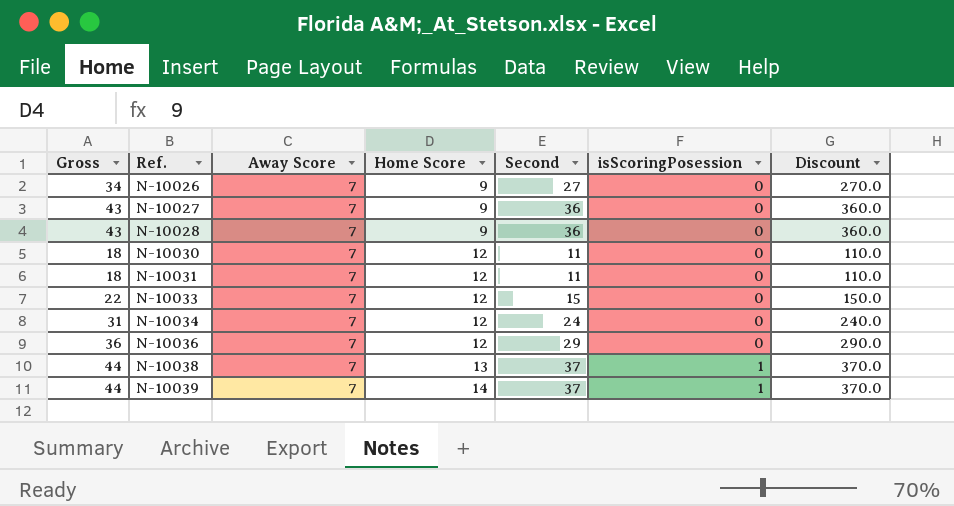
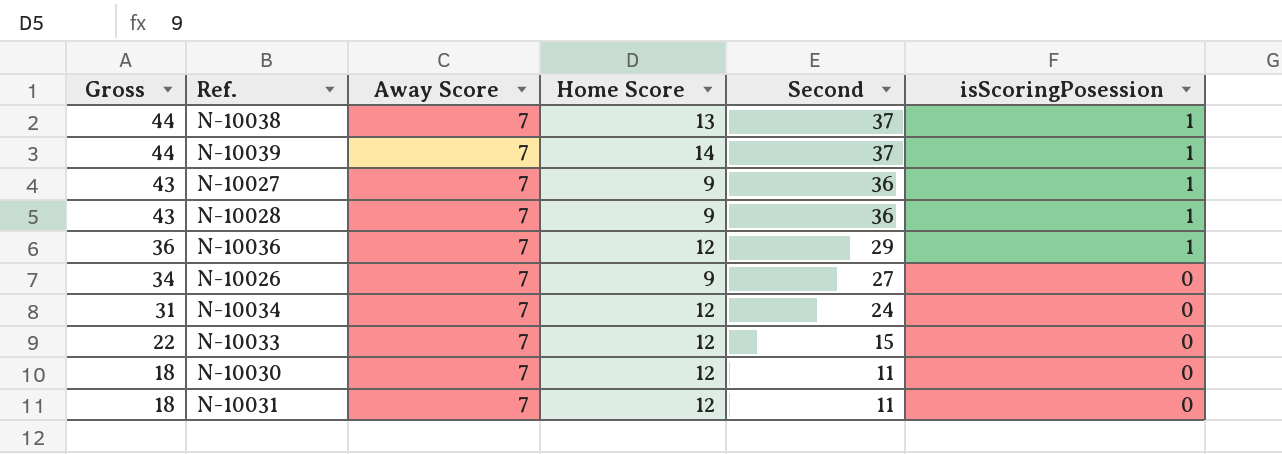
row order: Ref. ascending -> Gross descending
column Discount | formula: [Second] * 10 -> none
N-10027 | isScoringPosession: 0 -> 1
N-10028 | isScoringPosession: 0 -> 1
N-10036 | isScoringPosession: 0 -> 1

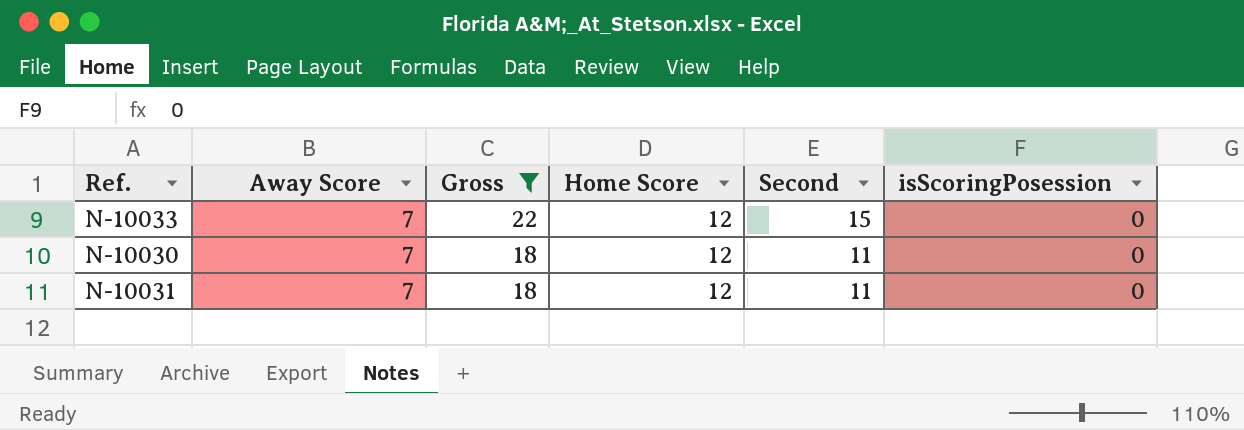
filter: none -> Gross <= 22
column Gross | position: 1 -> 3

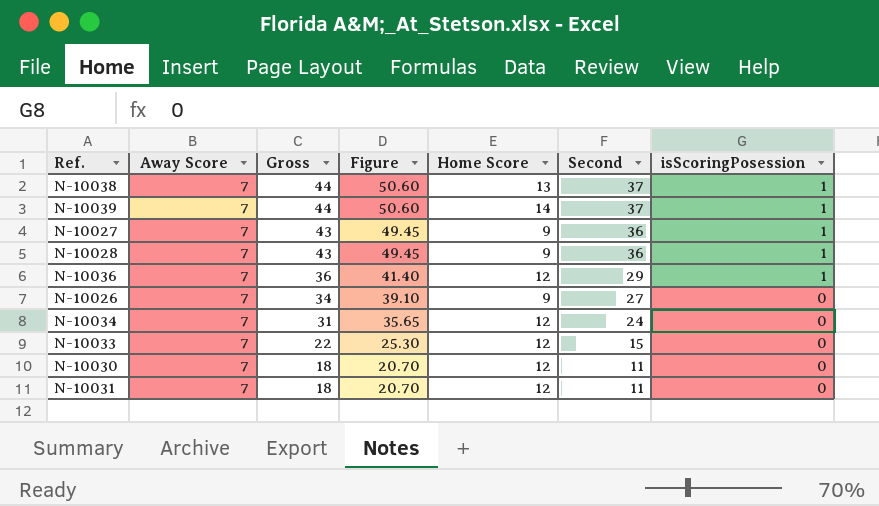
filter: Gross <= 22 -> none
column Figure | formula: none -> [Gross] * 1.15

